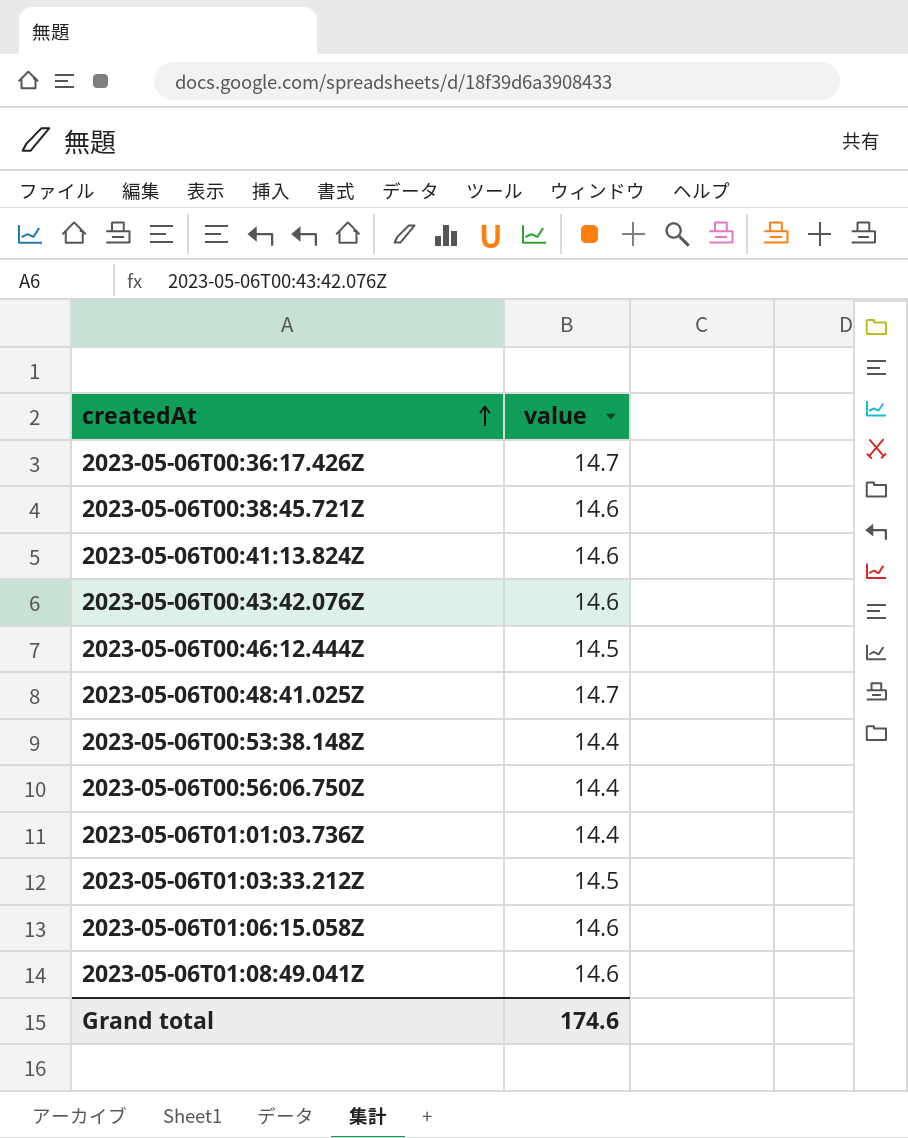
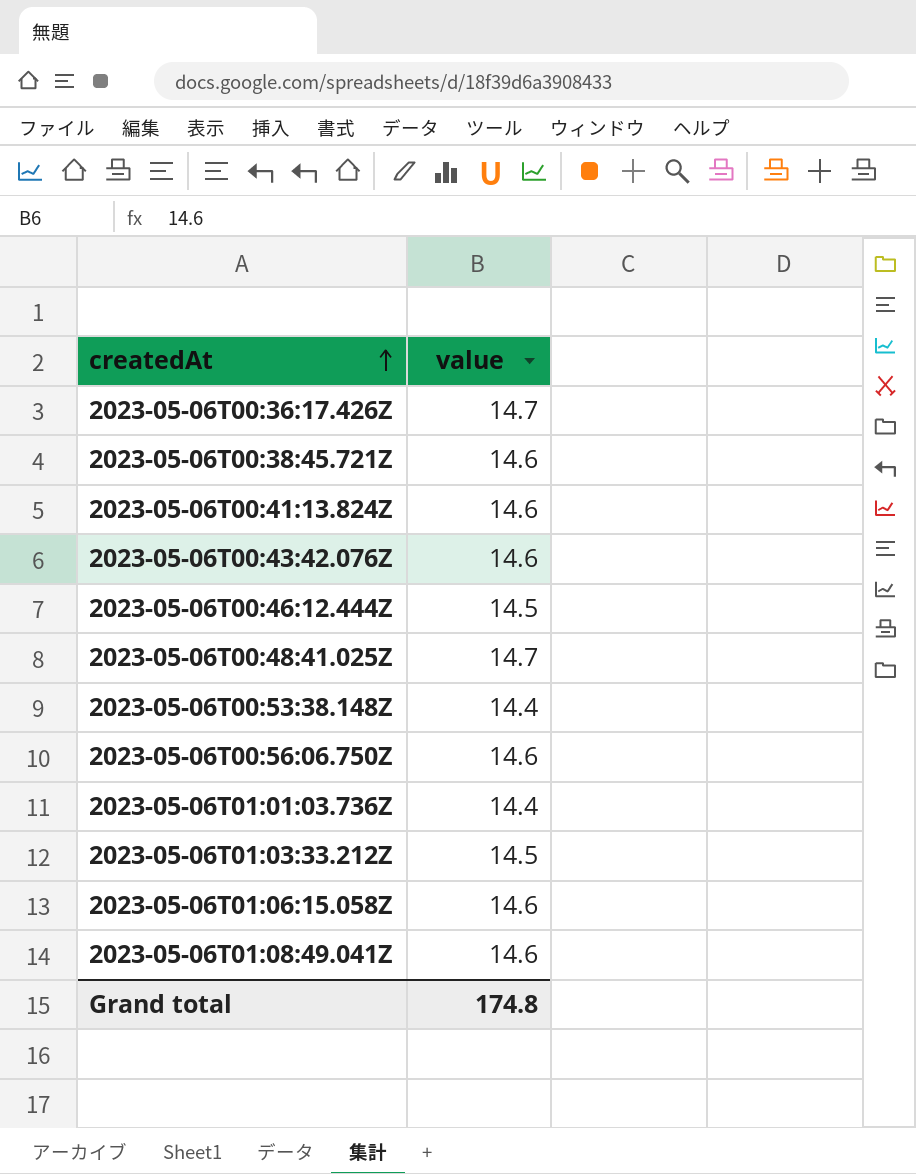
2023-05-06T00:56:06.750Z | value: 14.4 -> 14.6
Grand total | value: 174.6 -> 174.8

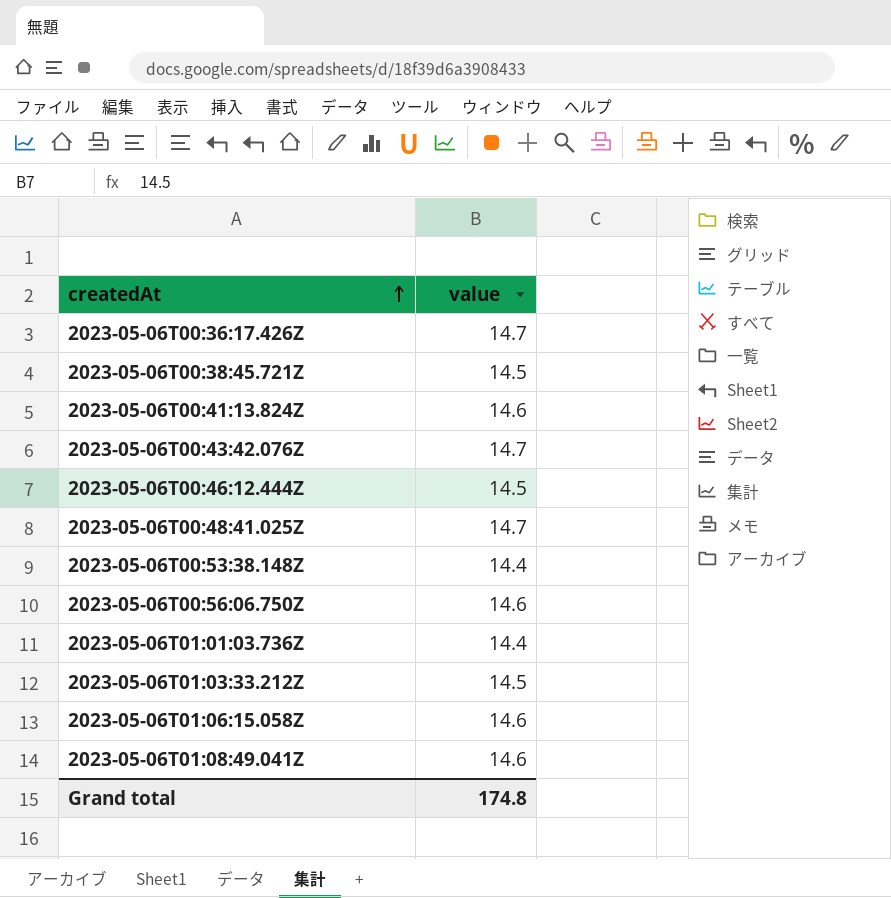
2023-05-06T00:38:45.721Z | value: 14.6 -> 14.5
2023-05-06T00:43:42.076Z | value: 14.6 -> 14.7

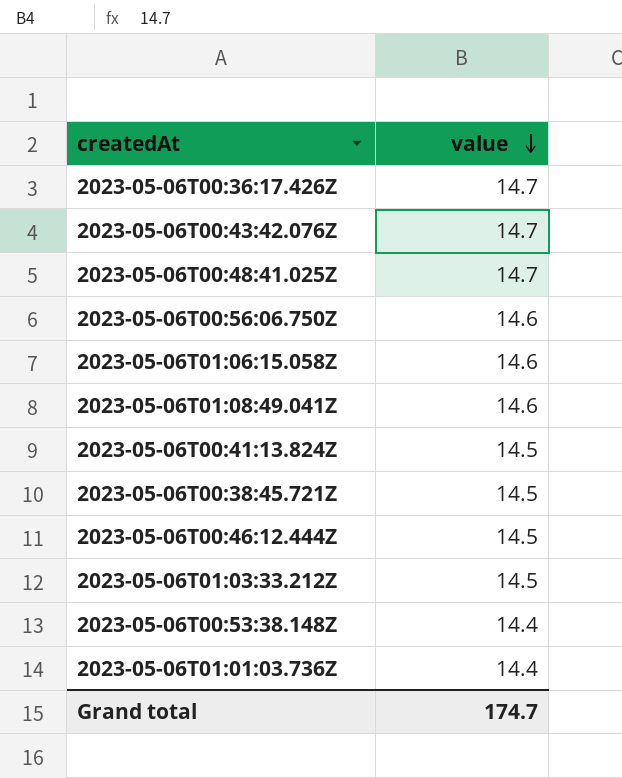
row order: createdAt ascending -> value descending
2023-05-06T00:41:13.824Z | value: 14.6 -> 14.5
Grand total | value: 174.8 -> 174.7

